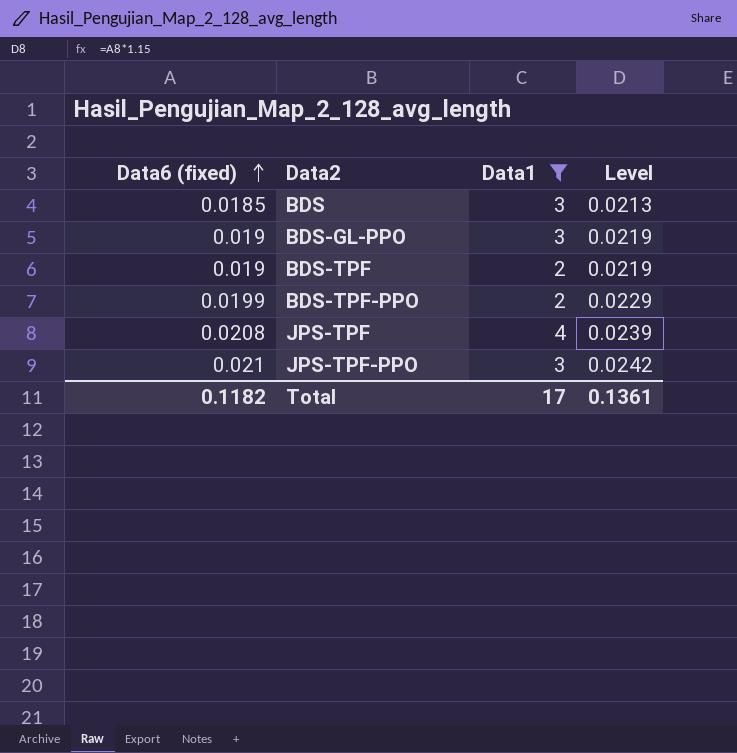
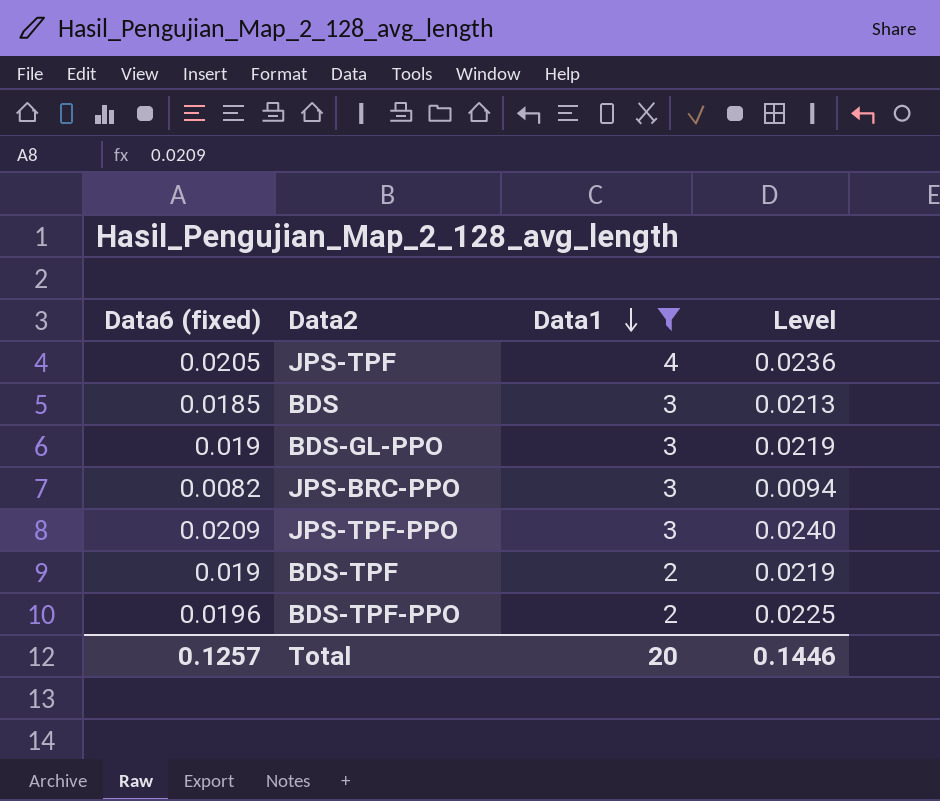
row order: Data6 (fixed) ascending -> Data1 descending
JPS-TPF | Data6 (fixed): 0.0208 -> 0.0205
JPS-TPF | Level: 0.0239 -> 0.0236
row JPS-BRC-PPO: none -> 0.0082 | 3 | 0.0094
JPS-TPF-PPO | Data6 (fixed): 0.021 -> 0.0209
JPS-TPF-PPO | Level: 0.0242 -> 0.0240
BDS-TPF-PPO | Data6 (fixed): 0.0199 -> 0.0196
BDS-TPF-PPO | Level: 0.0229 -> 0.0225
Total | Data6 (fixed): 0.1182 -> 0.1257
Total | Data1: 17 -> 20
Total | Level: 0.1361 -> 0.1446

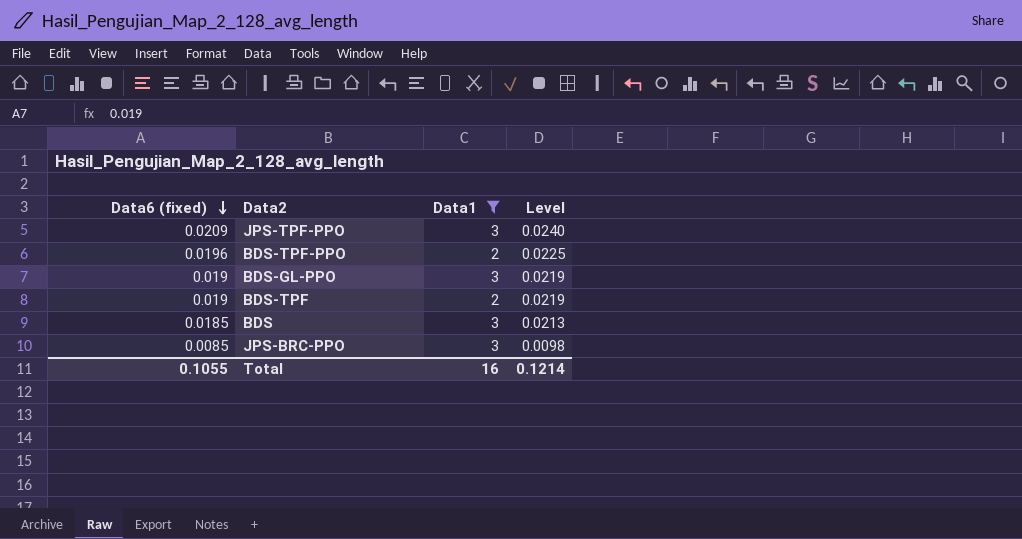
row order: Data1 descending -> Data6 (fixed) descending
row JPS-TPF: 0.0205 | 4 | 0.0236 -> none
JPS-BRC-PPO | Data6 (fixed): 0.0082 -> 0.0085
JPS-BRC-PPO | Level: 0.0094 -> 0.0098
Total | Data6 (fixed): 0.1257 -> 0.1055
Total | Data1: 20 -> 16
Total | Level: 0.1446 -> 0.1214

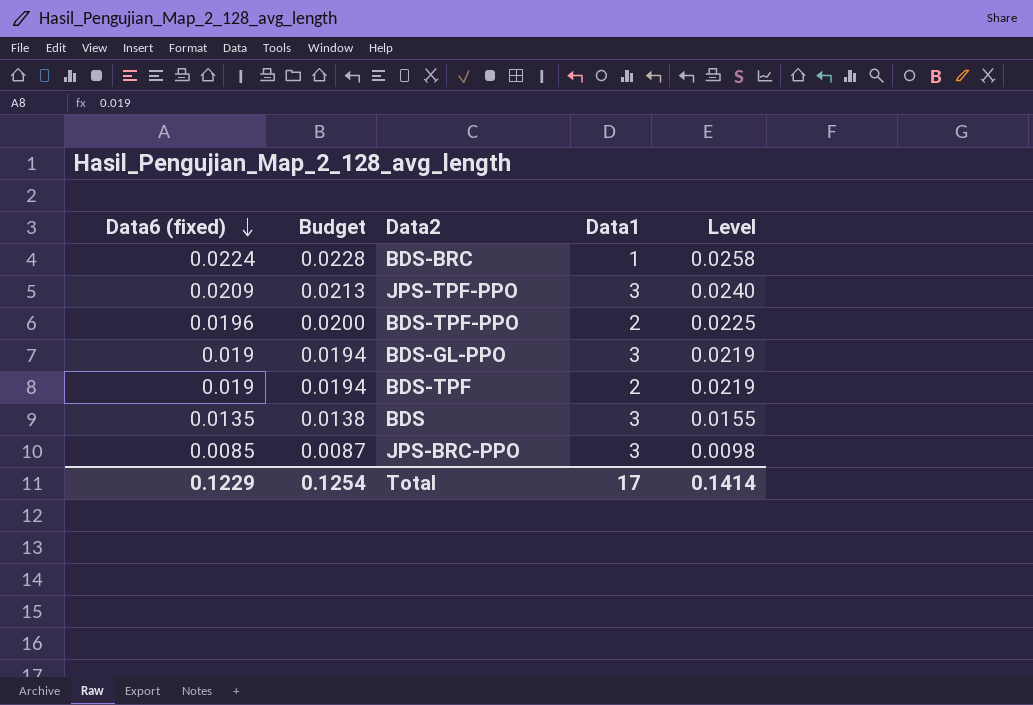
filter: Data1 != 1 -> none
column Budget | formula: none -> [Data6 (fixed)] * 1.02
BDS | Data6 (fixed): 0.0185 -> 0.0135
BDS | Level: 0.0213 -> 0.0155
Total | Data6 (fixed): 0.1055 -> 0.1229
Total | Data1: 16 -> 17
Total | Level: 0.1214 -> 0.1414

